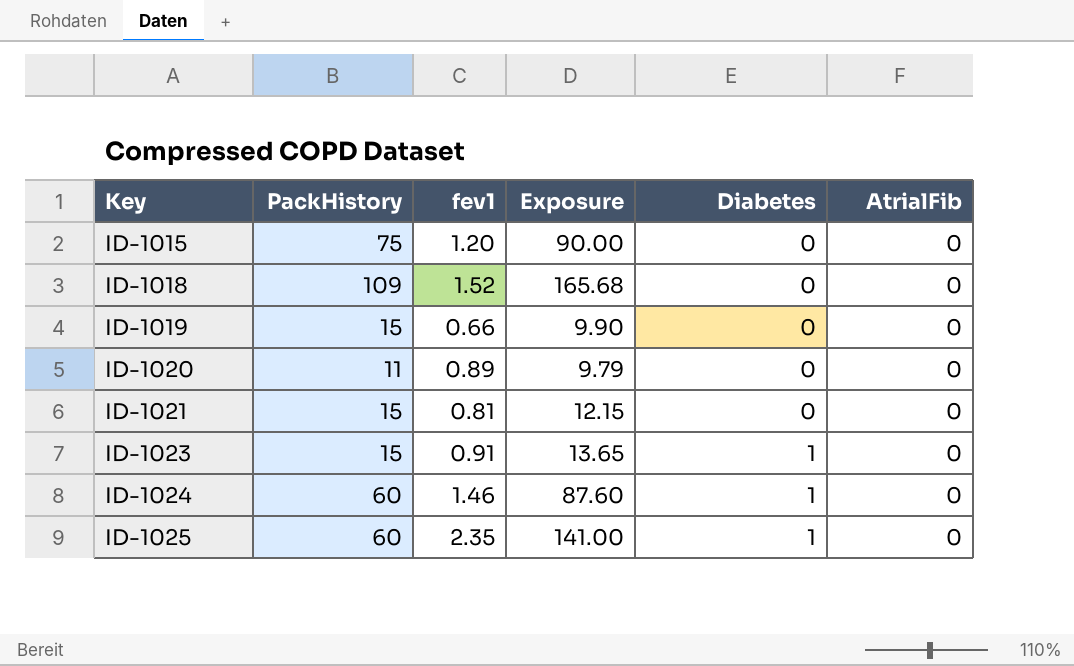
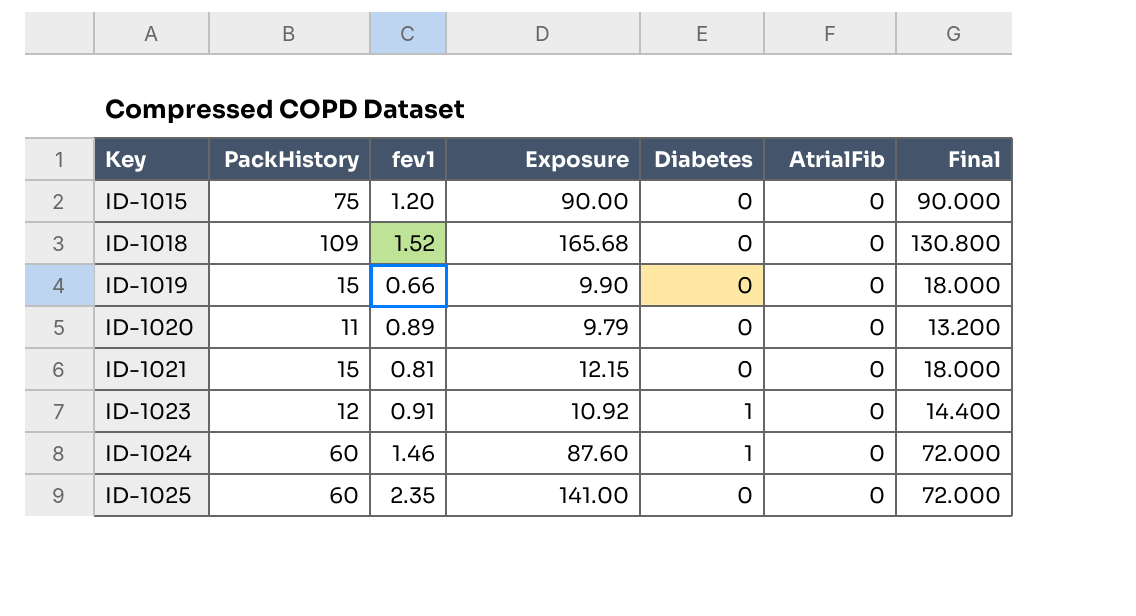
column Final | formula: none -> [PackHistory] * 1.2
ID-1023 | PackHistory: 15 -> 12
ID-1023 | Exposure: 13.65 -> 10.92
ID-1025 | Diabetes: 1 -> 0

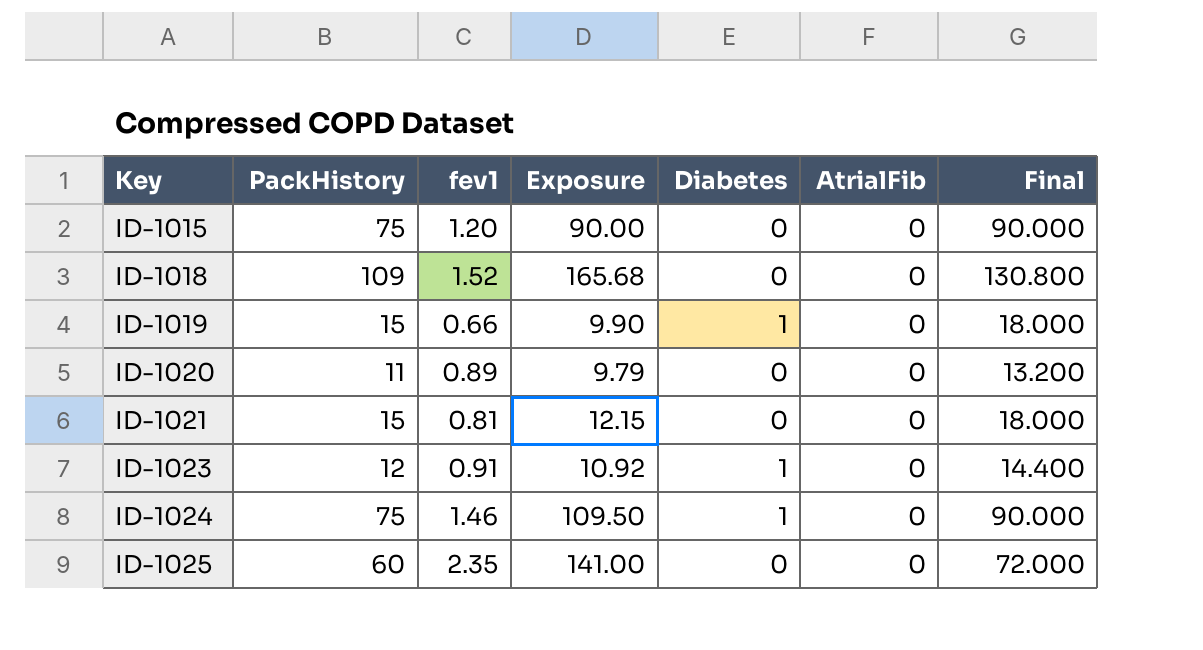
ID-1019 | Diabetes: 0 -> 1
ID-1024 | PackHistory: 60 -> 75
ID-1024 | Exposure: 87.60 -> 109.50
ID-1024 | Final: 72.000 -> 90.000

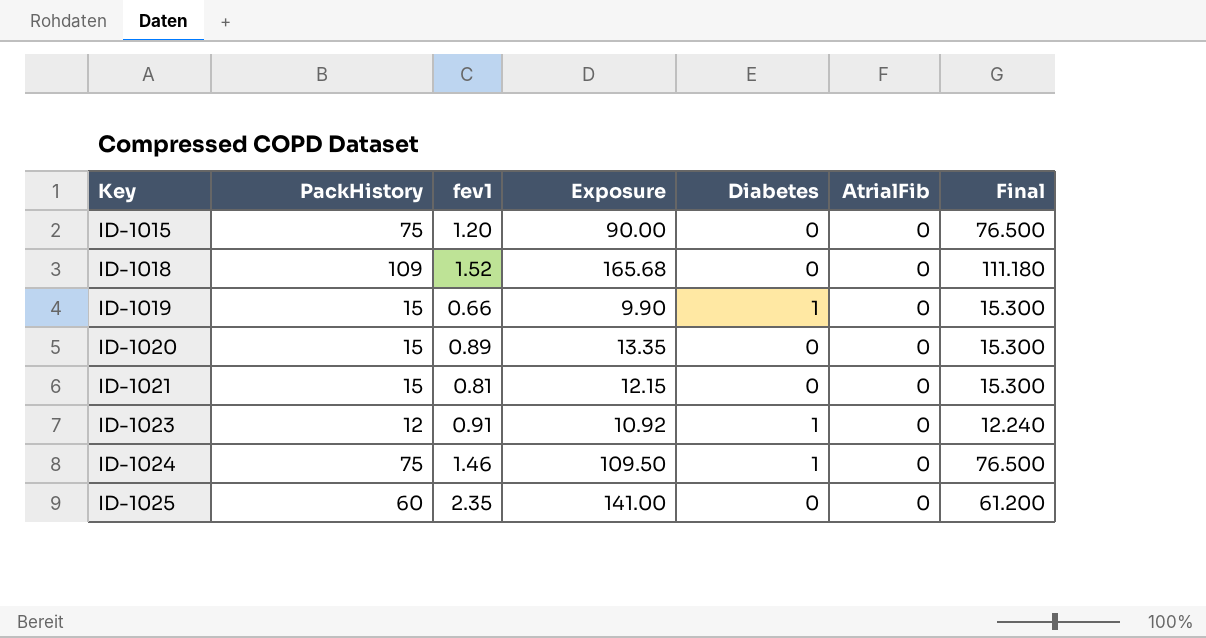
column Final | formula: [PackHistory] * 1.2 -> [PackHistory] * 1.02
ID-1020 | PackHistory: 11 -> 15
ID-1020 | Exposure: 9.79 -> 13.35

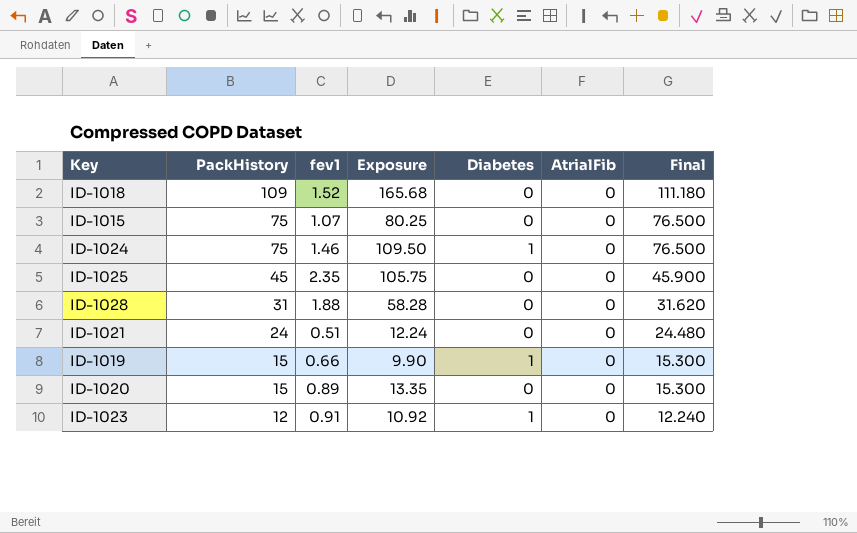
row order: Key ascending -> PackHistory descending
ID-1015 | fev1: 1.20 -> 1.07
ID-1015 | Exposure: 90.00 -> 80.25
ID-1025 | PackHistory: 60 -> 45
ID-1025 | Exposure: 141.00 -> 105.75
ID-1025 | Final: 61.200 -> 45.900
row ID-1028: none -> 31 | 1.88 | 58.28 | 0 | 0 | 31.620
ID-1021 | PackHistory: 15 -> 24
ID-1021 | fev1: 0.81 -> 0.51
ID-1021 | Exposure: 12.15 -> 12.24
ID-1021 | Final: 15.300 -> 24.480

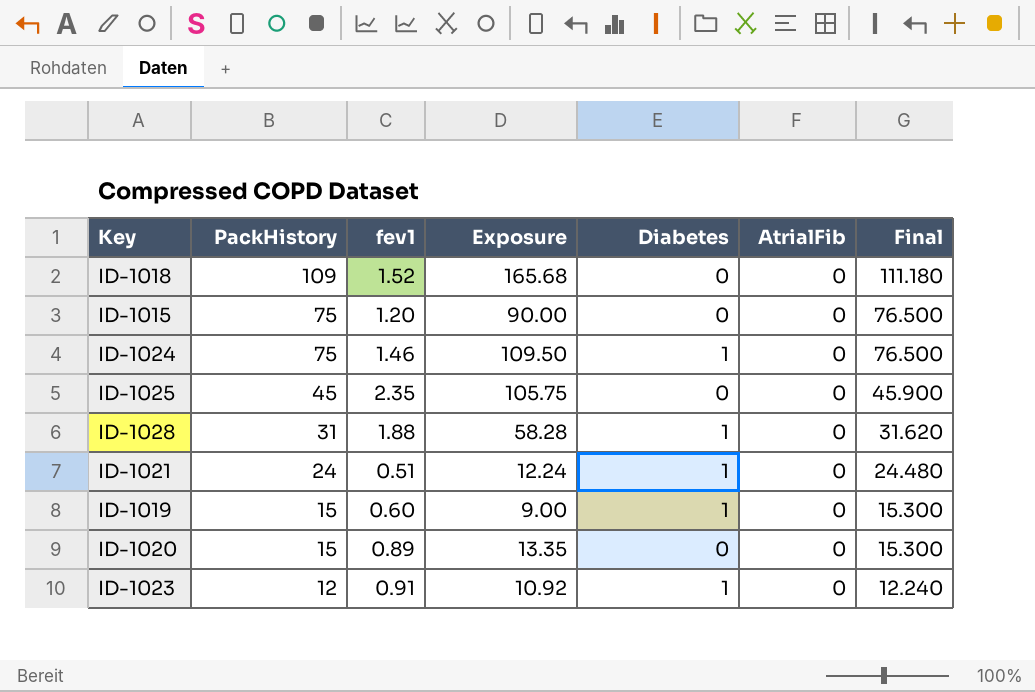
ID-1015 | fev1: 1.07 -> 1.20
ID-1015 | Exposure: 80.25 -> 90.00
ID-1028 | Diabetes: 0 -> 1
ID-1021 | Diabetes: 0 -> 1
ID-1019 | fev1: 0.66 -> 0.60
ID-1019 | Exposure: 9.90 -> 9.00

